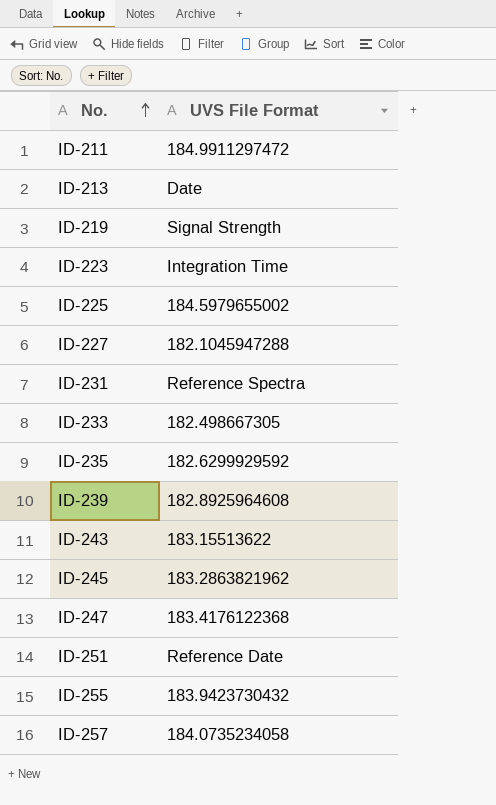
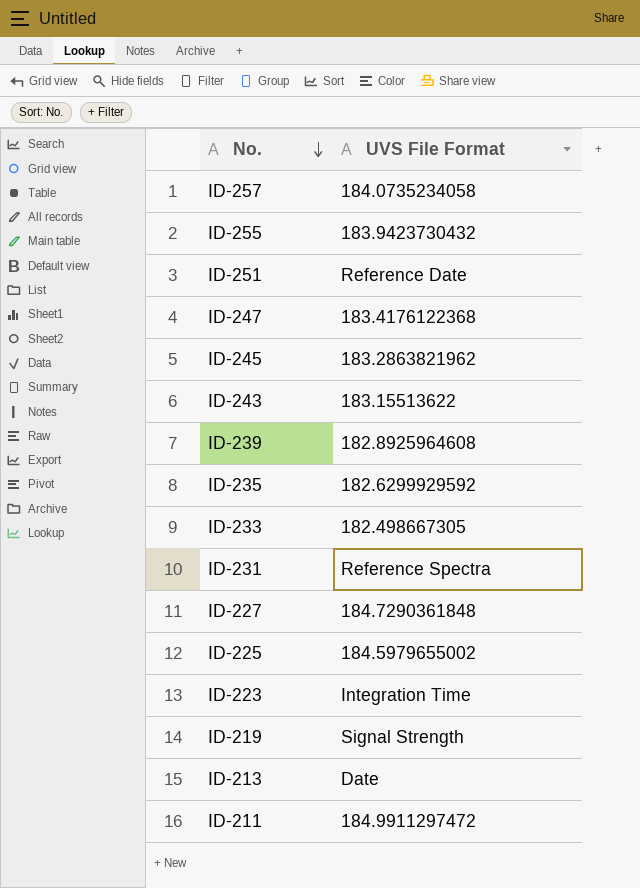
row order: No. ascending -> No. descending
ID-227 | UVS File Format: 182.1045947288 -> 184.7290361848

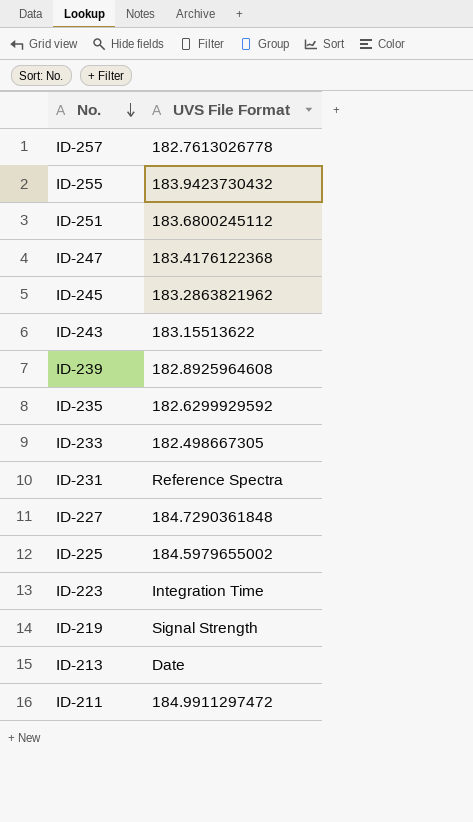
ID-257 | UVS File Format: 184.0735234058 -> 182.7613026778
ID-251 | UVS File Format: Reference Date -> 183.6800245112

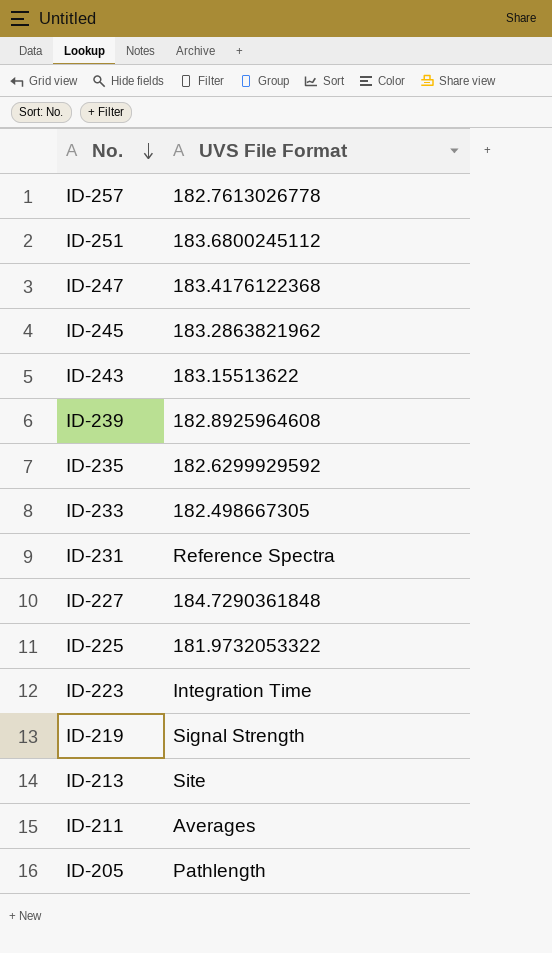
row ID-255: 183.9423730432 -> none
ID-225 | UVS File Format: 184.5979655002 -> 181.9732053322
ID-213 | UVS File Format: Date -> Site
ID-211 | UVS File Format: 184.9911297472 -> Averages
row ID-205: none -> Pathlength

